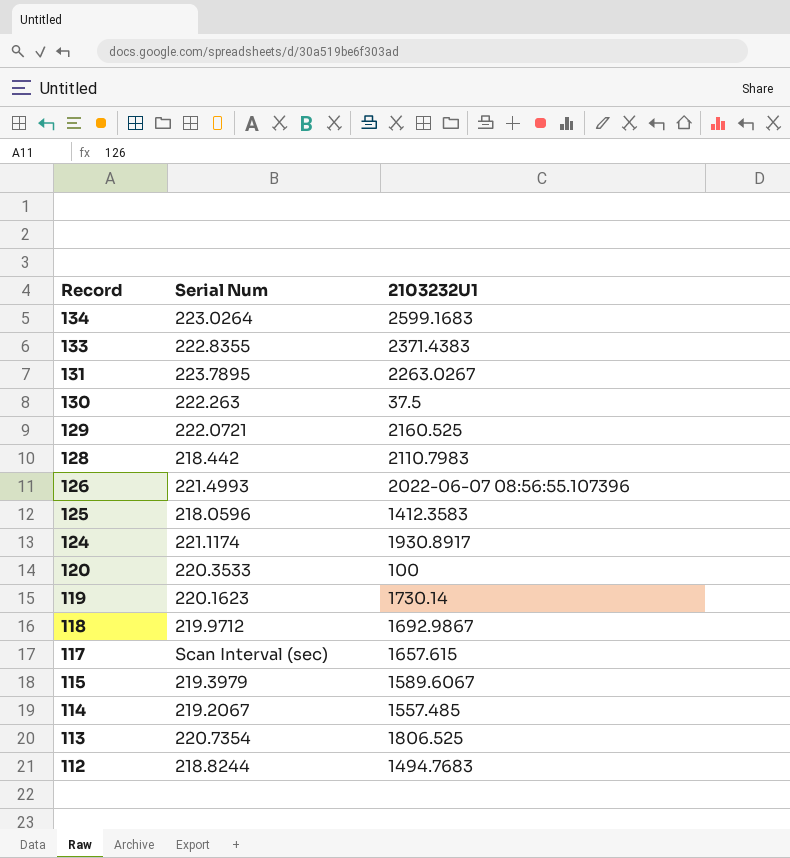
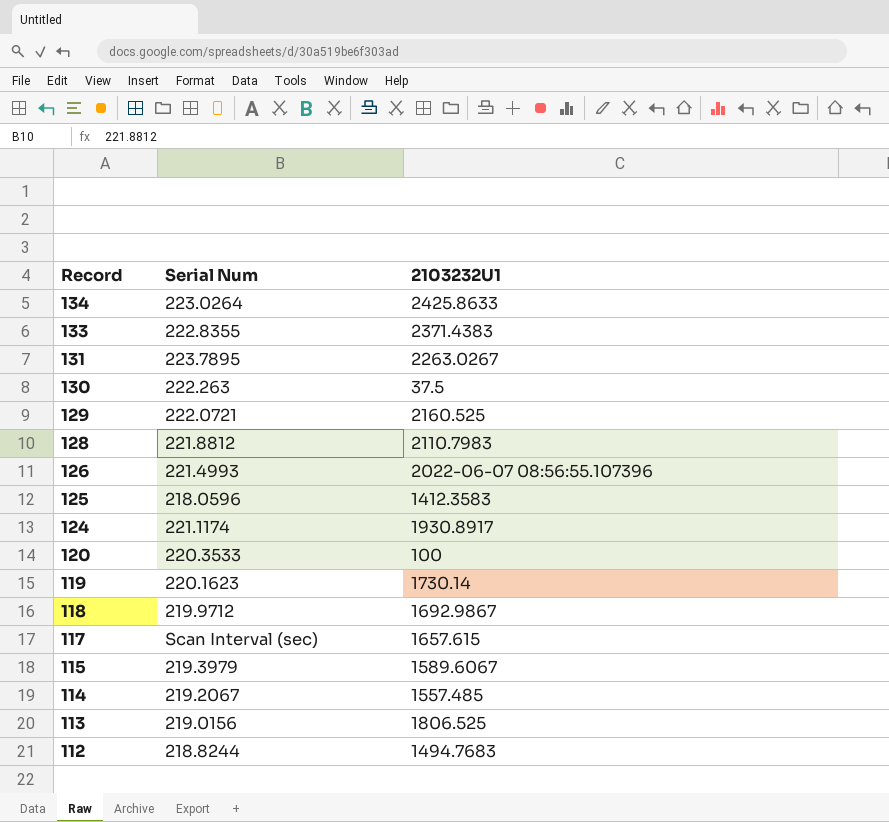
134 | 2103232U1: 2599.1683 -> 2425.8633
128 | Serial Num: 218.442 -> 221.8812
113 | Serial Num: 220.7354 -> 219.0156

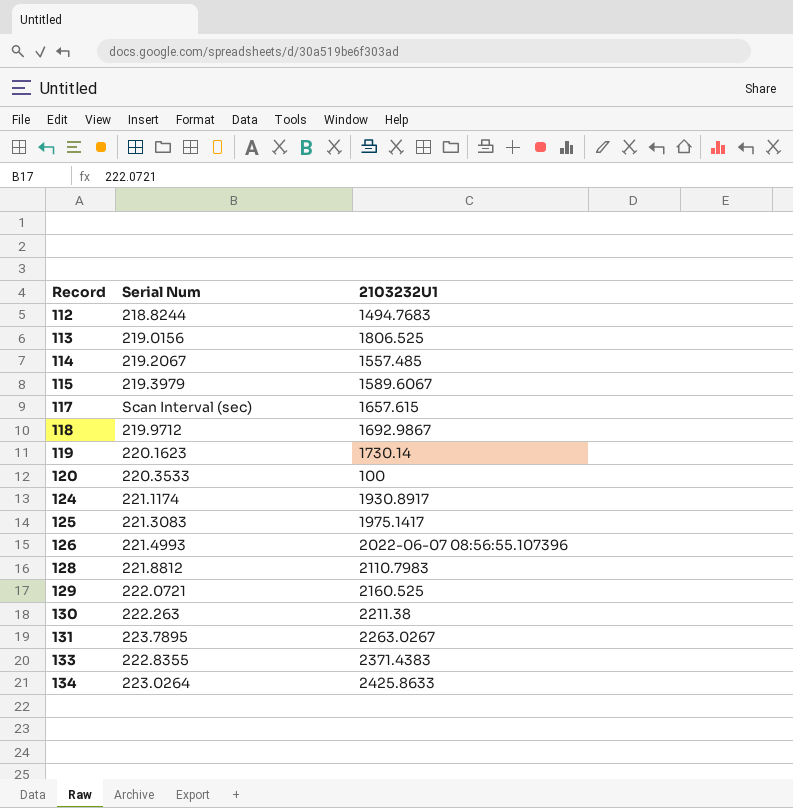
row order: Record descending -> Record ascending
125 | Serial Num: 218.0596 -> 221.3083
125 | 2103232U1: 1412.3583 -> 1975.1417
130 | 2103232U1: 37.5 -> 2211.38

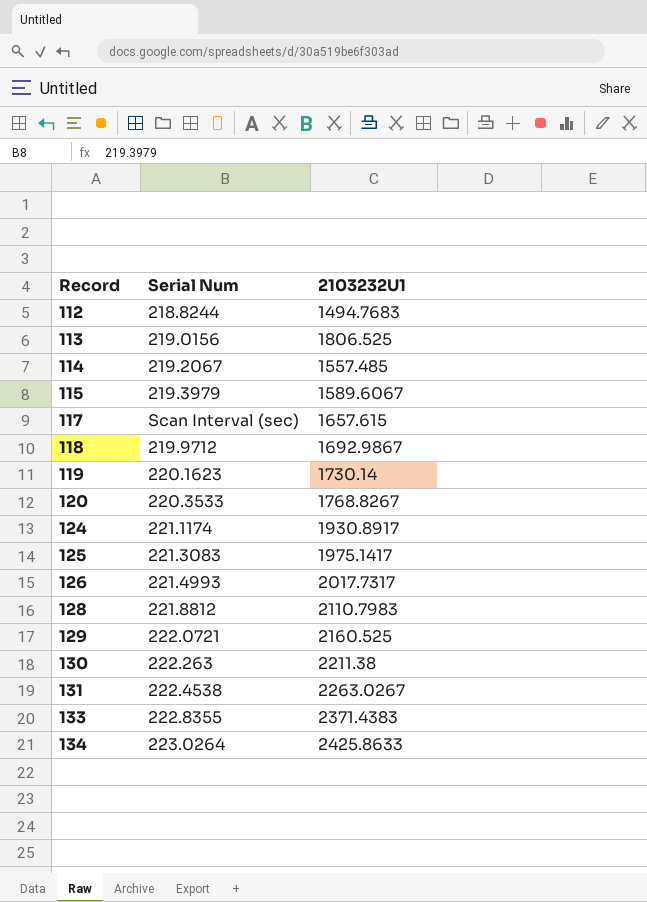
120 | 2103232U1: 100 -> 1768.8267
126 | 2103232U1: 2022-06-07 08:56:55.107396 -> 2017.7317
131 | Serial Num: 223.7895 -> 222.4538

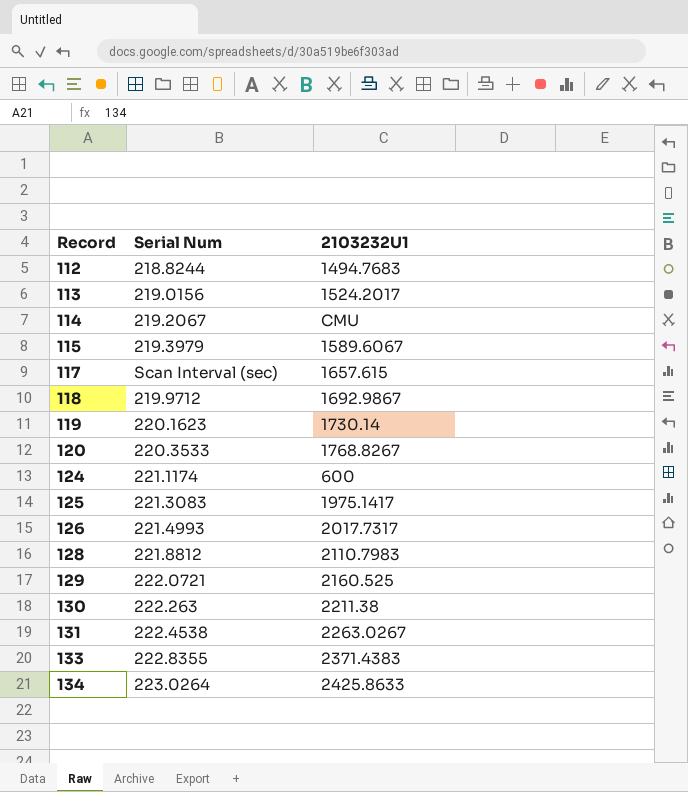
113 | 2103232U1: 1806.525 -> 1524.2017
114 | 2103232U1: 1557.485 -> CMU
124 | 2103232U1: 1930.8917 -> 600

